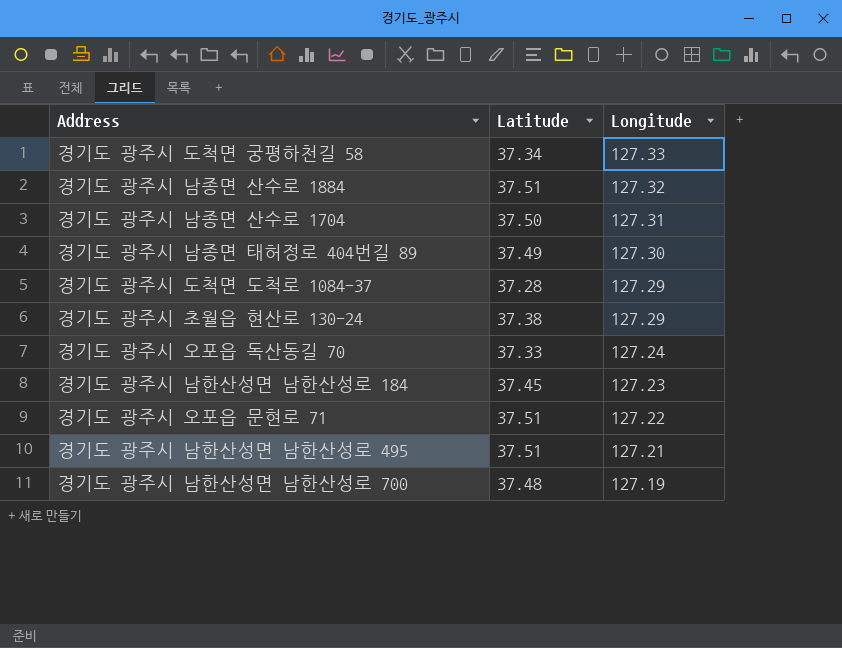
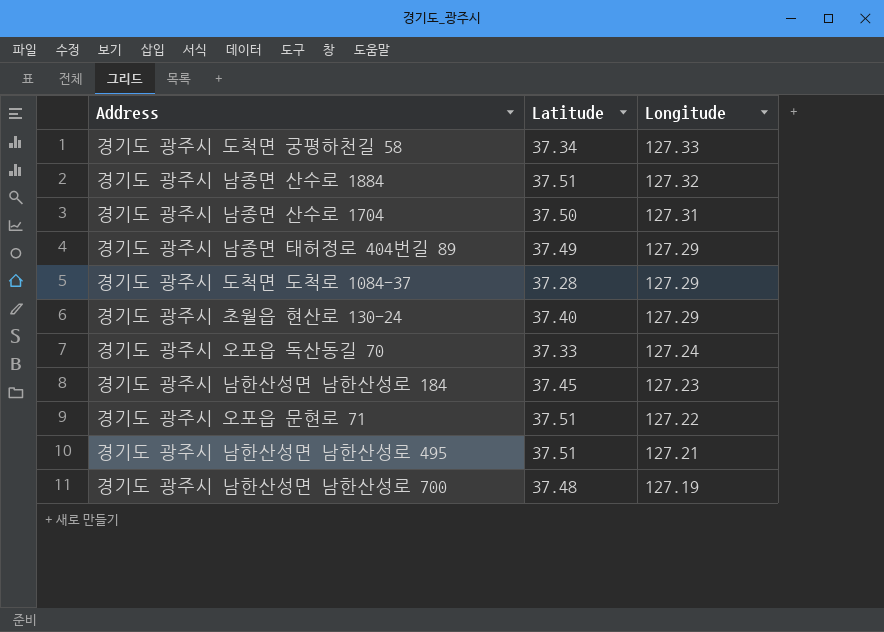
경기도 광주시 남종면 태허정로 404번길 89 | Longitude: 127.30 -> 127.29
경기도 광주시 초월읍 현산로 130-24 | Latitude: 37.38 -> 37.40

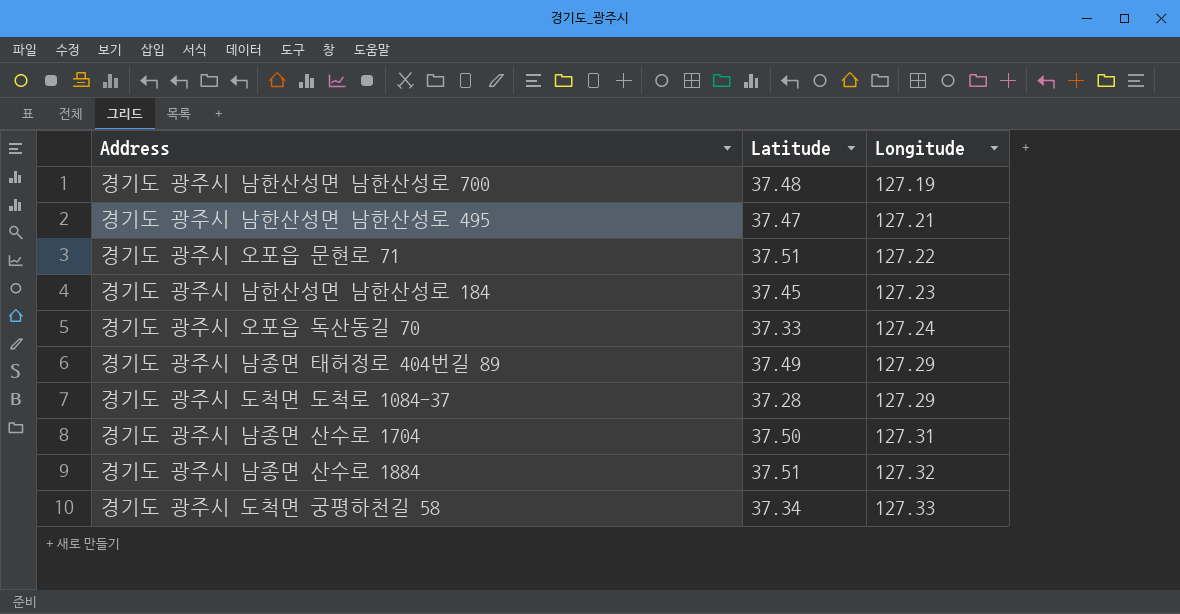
row order: Longitude descending -> Longitude ascending
row 경기도 광주시 초월읍 현산로 130-24: 37.40 | 127.29 -> none
경기도 광주시 남한산성면 남한산성로 495 | Latitude: 37.51 -> 37.47

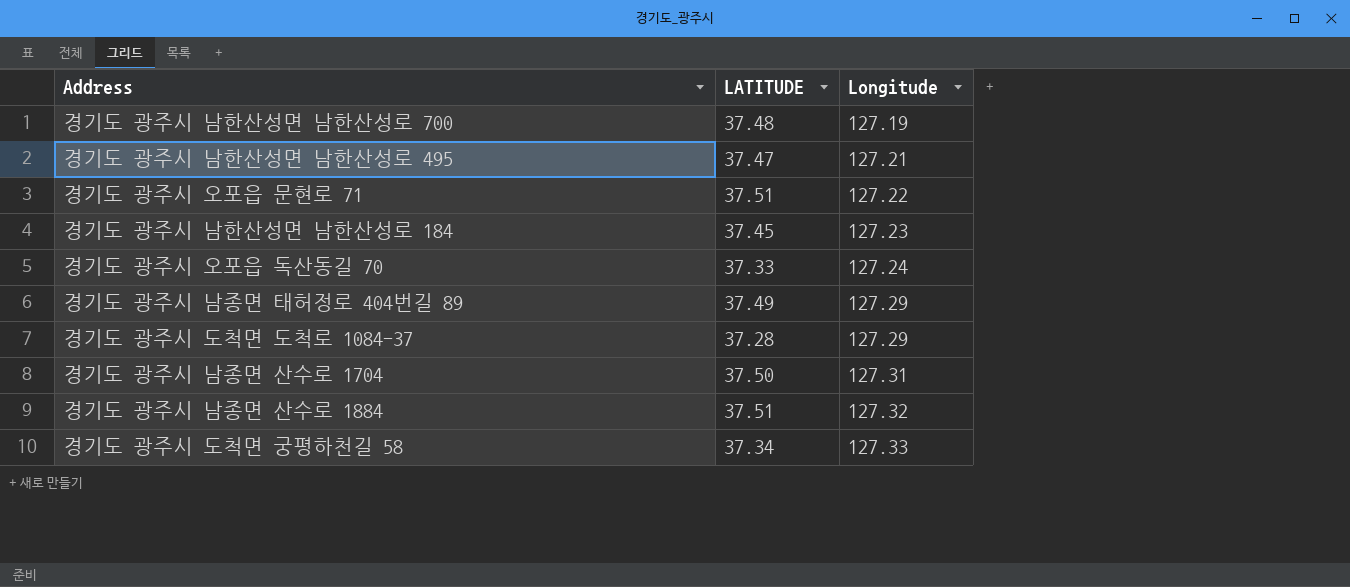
column name: Latitude -> LATITUDE

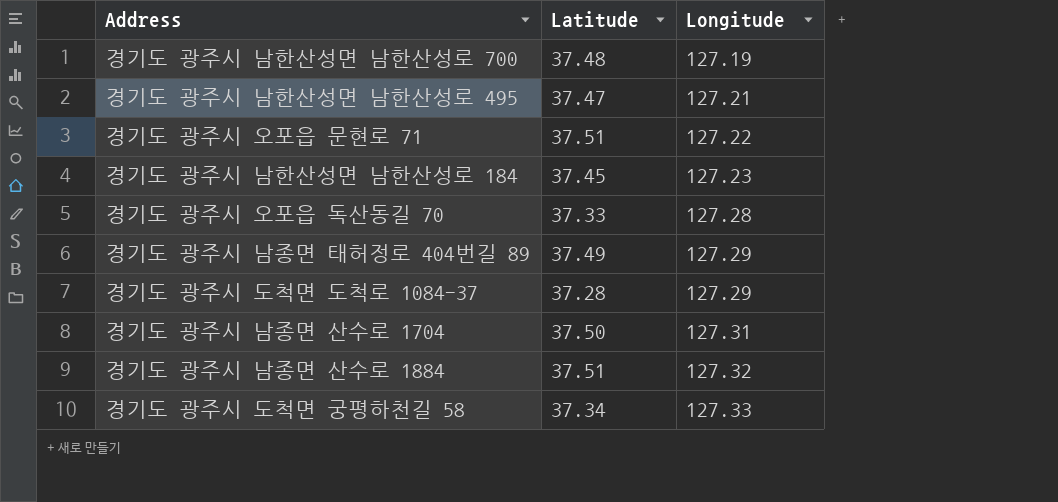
column name: LATITUDE -> Latitude
경기도 광주시 오포읍 독산동길 70 | Longitude: 127.24 -> 127.28

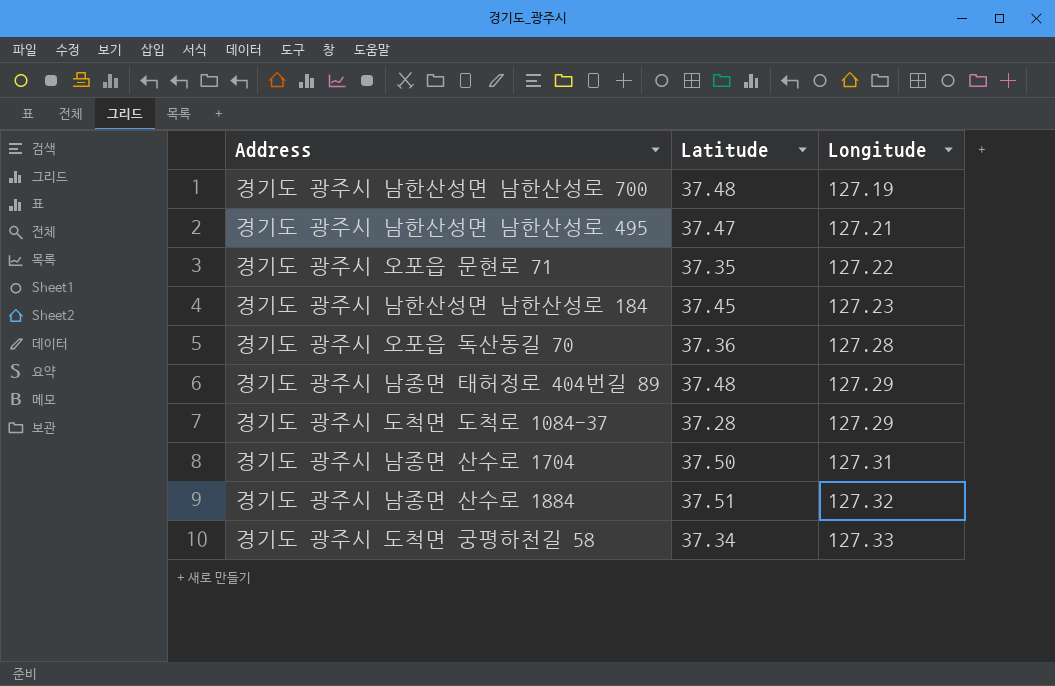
경기도 광주시 오포읍 문현로 71 | Latitude: 37.51 -> 37.35
경기도 광주시 오포읍 독산동길 70 | Latitude: 37.33 -> 37.36
경기도 광주시 남종면 태허정로 404번길 89 | Latitude: 37.49 -> 37.48

